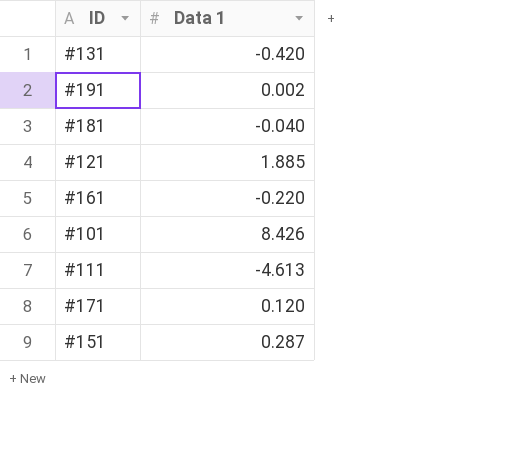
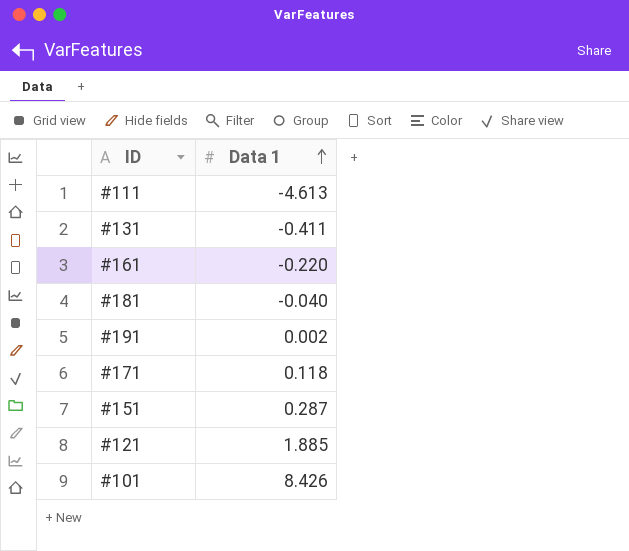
row order: none -> Data 1 ascending
#131 | Data 1: -0.420 -> -0.411
#171 | Data 1: 0.120 -> 0.118

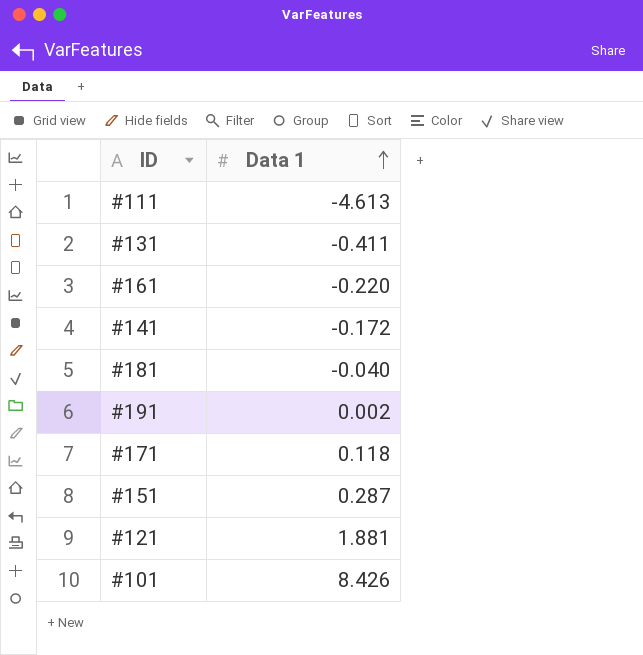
row #141: none -> -0.172
#121 | Data 1: 1.885 -> 1.881

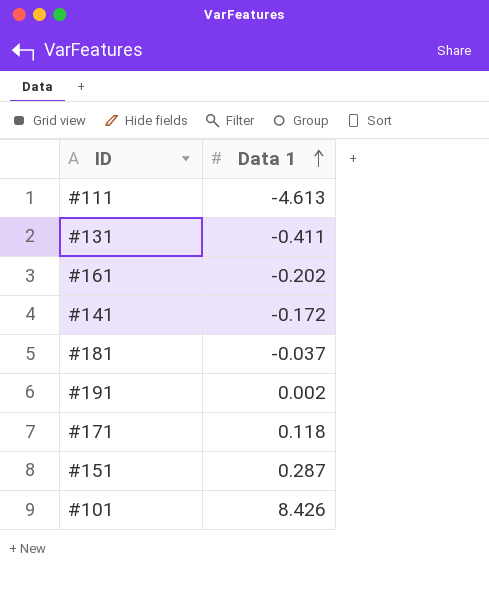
row #121: 1.881 -> none
#161 | Data 1: -0.220 -> -0.202
#181 | Data 1: -0.040 -> -0.037

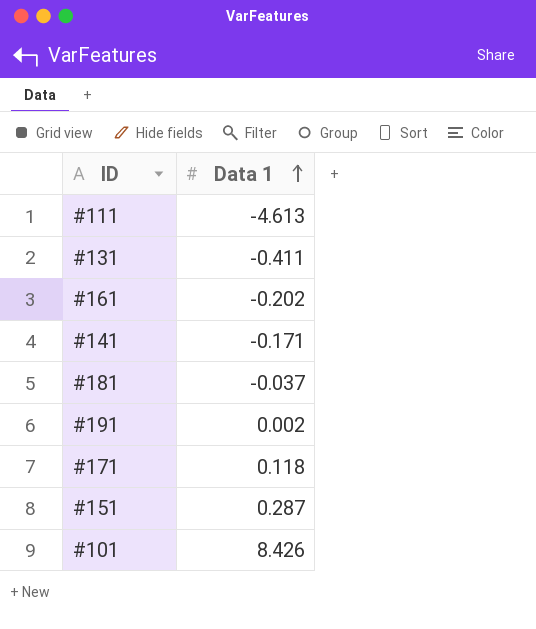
#141 | Data 1: -0.172 -> -0.171

